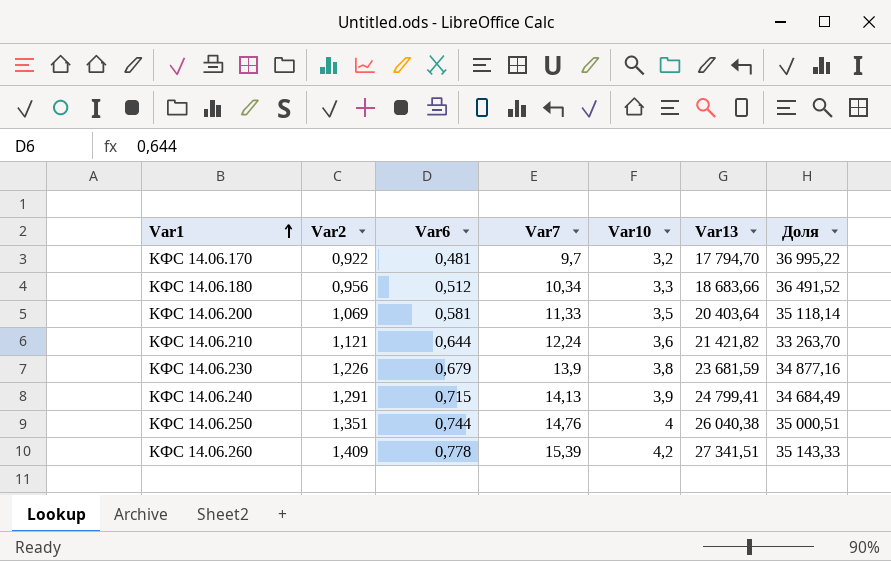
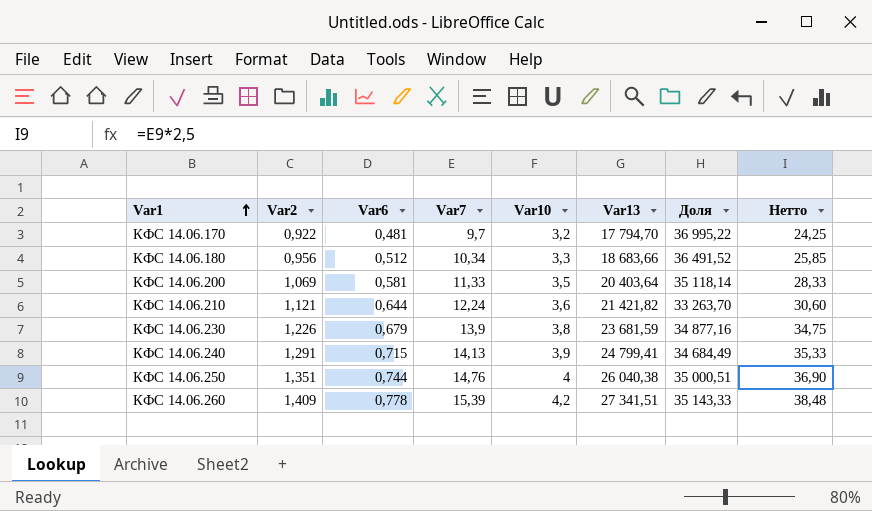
column Нетто | formula: none -> [Var7] * 2,5

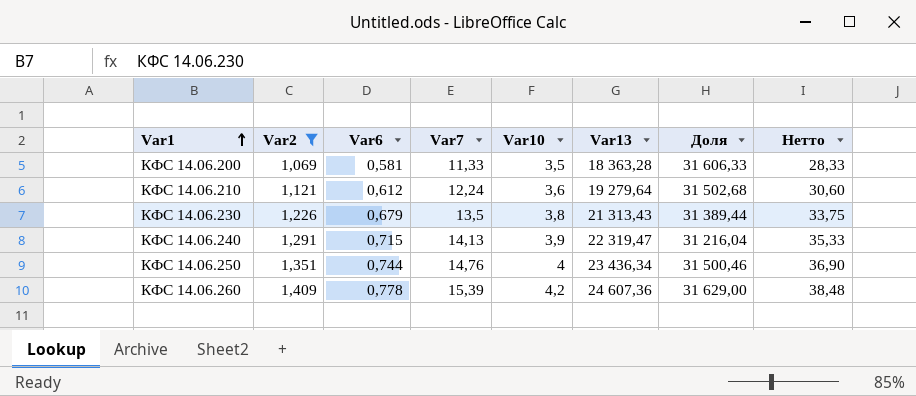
filter: none -> Var2 >= 1,069
КФС 14.06.200 | Var13: 20 403,64 -> 18 363,28
КФС 14.06.200 | Доля: 35 118,14 -> 31 606,33
КФС 14.06.210 | Var6: 0,644 -> 0,612
КФС 14.06.210 | Var13: 21 421,82 -> 19 279,64
КФС 14.06.210 | Доля: 33 263,70 -> 31 502,68
КФС 14.06.230 | Var7: 13,9 -> 13,5
КФС 14.06.230 | Var13: 23 681,59 -> 21 313,43
КФС 14.06.230 | Доля: 34 877,16 -> 31 389,44
КФС 14.06.230 | Нетто: 34,75 -> 33,75
КФС 14.06.240 | Var13: 24 799,41 -> 22 319,47
КФС 14.06.240 | Доля: 34 684,49 -> 31 216,04
КФС 14.06.250 | Var13: 26 040,38 -> 23 436,34
КФС 14.06.250 | Доля: 35 000,51 -> 31 500,46
КФС 14.06.260 | Var13: 27 341,51 -> 24 607,36
КФС 14.06.260 | Доля: 35 143,33 -> 31 629,00

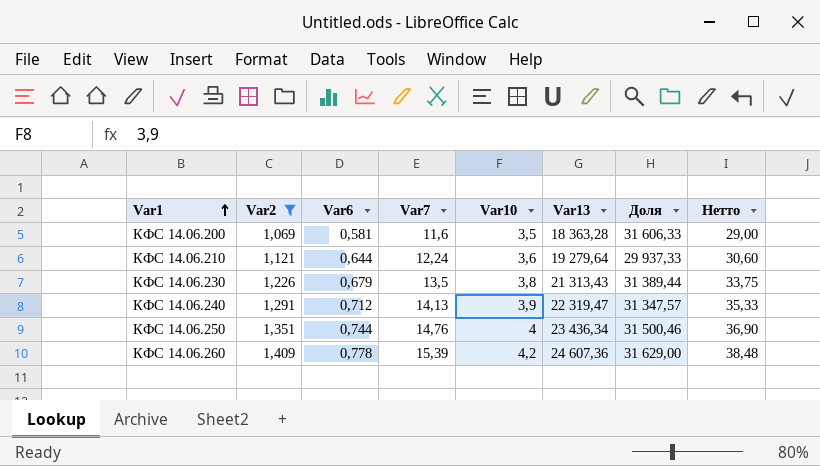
КФС 14.06.200 | Var7: 11,33 -> 11,6
КФС 14.06.200 | Нетто: 28,33 -> 29,00
КФС 14.06.210 | Var6: 0,612 -> 0,644
КФС 14.06.210 | Доля: 31 502,68 -> 29 937,33
КФС 14.06.240 | Var6: 0,715 -> 0,712
КФС 14.06.240 | Доля: 31 216,04 -> 31 347,57

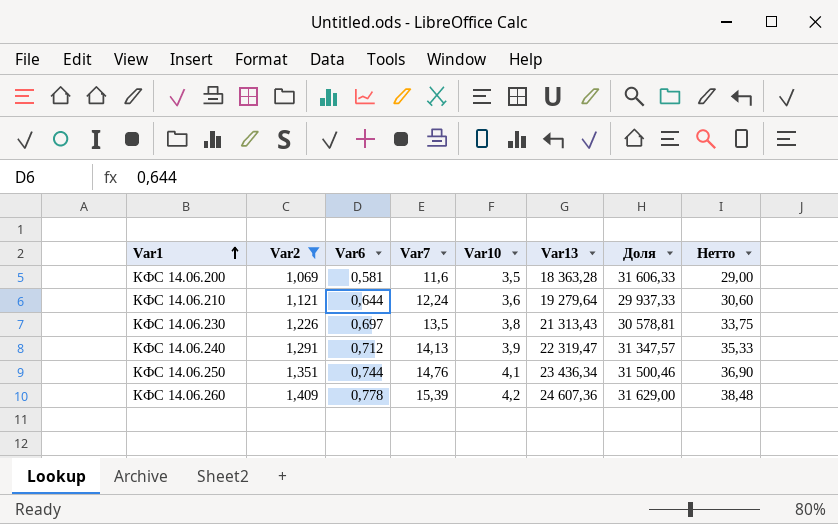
КФС 14.06.230 | Var6: 0,679 -> 0,697
КФС 14.06.230 | Доля: 31 389,44 -> 30 578,81
КФС 14.06.250 | Var10: 4 -> 4,1

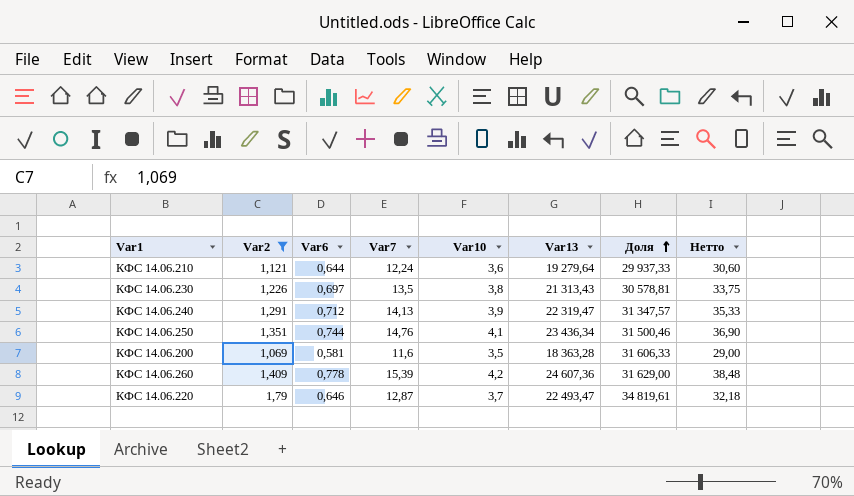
row order: Var1 ascending -> Доля ascending
row КФС 14.06.220: none -> 1,79 | 0,646 | 12,87 | 3,7 | 22 493,47 | 34 819,61 | 32,18

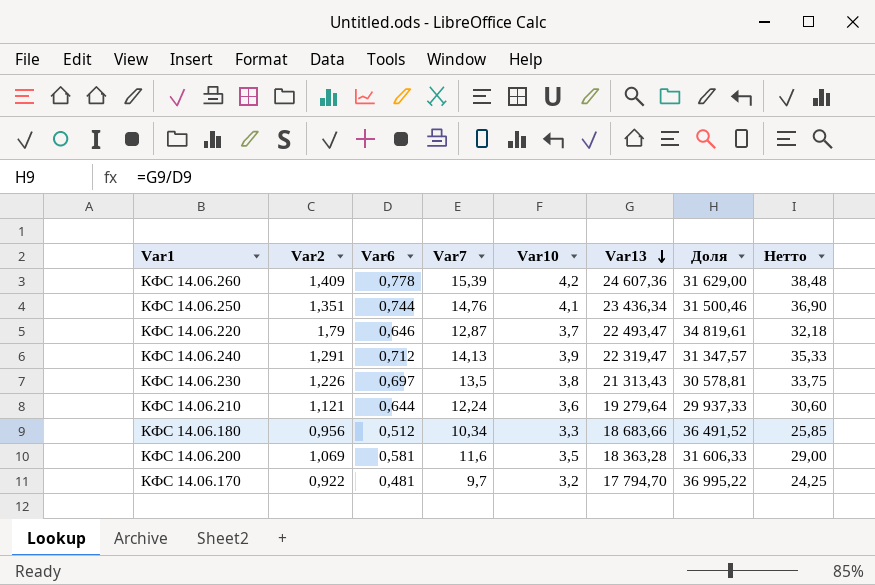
filter: Var2 >= 1,069 -> none
row order: Доля ascending -> Var13 descending

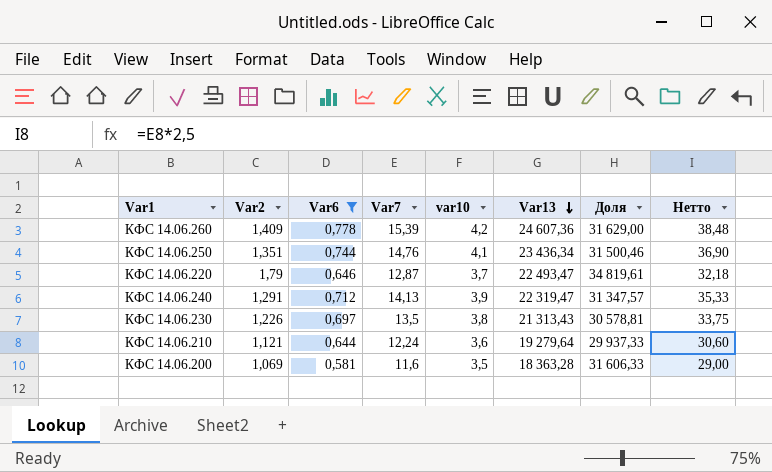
filter: none -> Var6 >= 0,581
column name: Var10 -> var10

